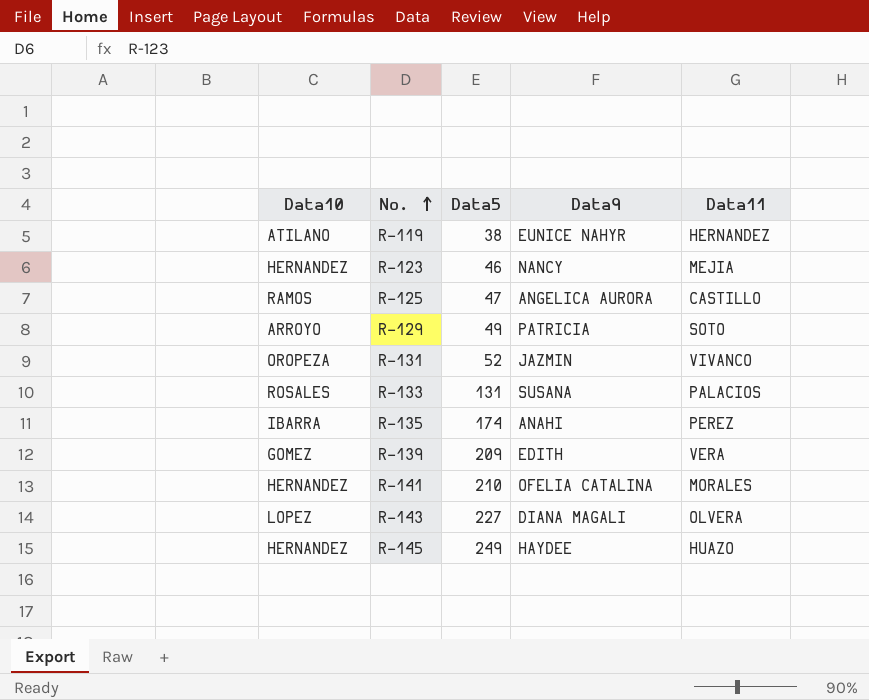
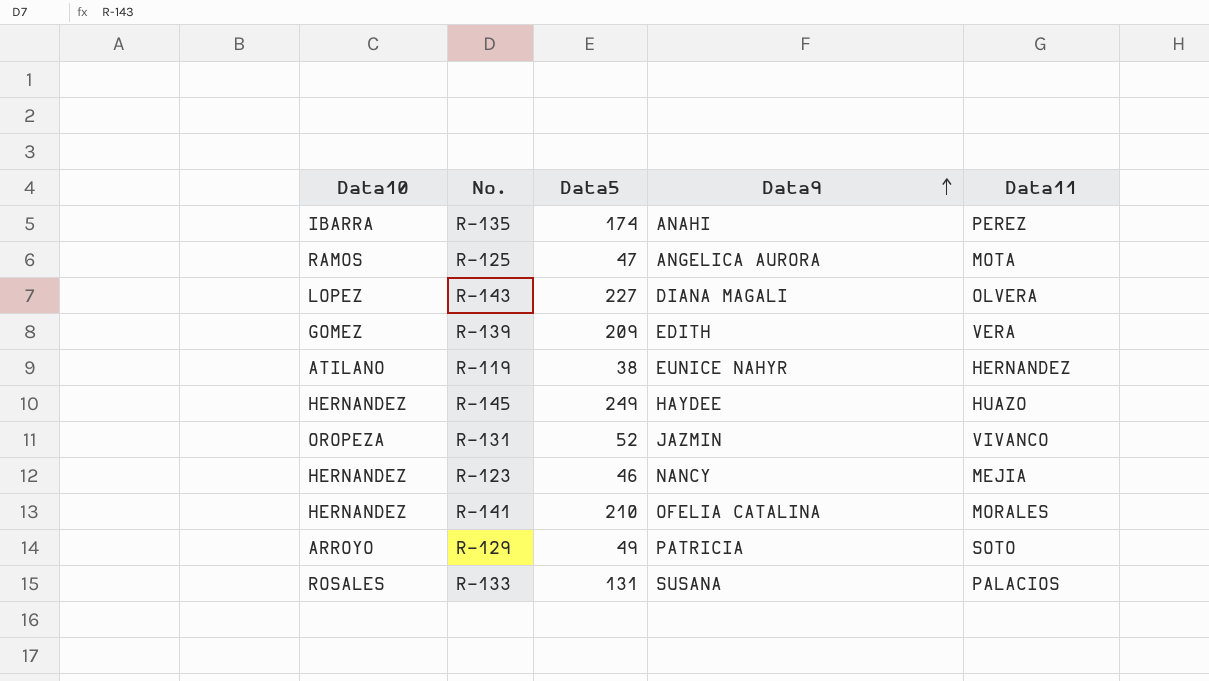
row order: No. ascending -> Data9 ascending
R-125 | Data11: CASTILLO -> MOTA

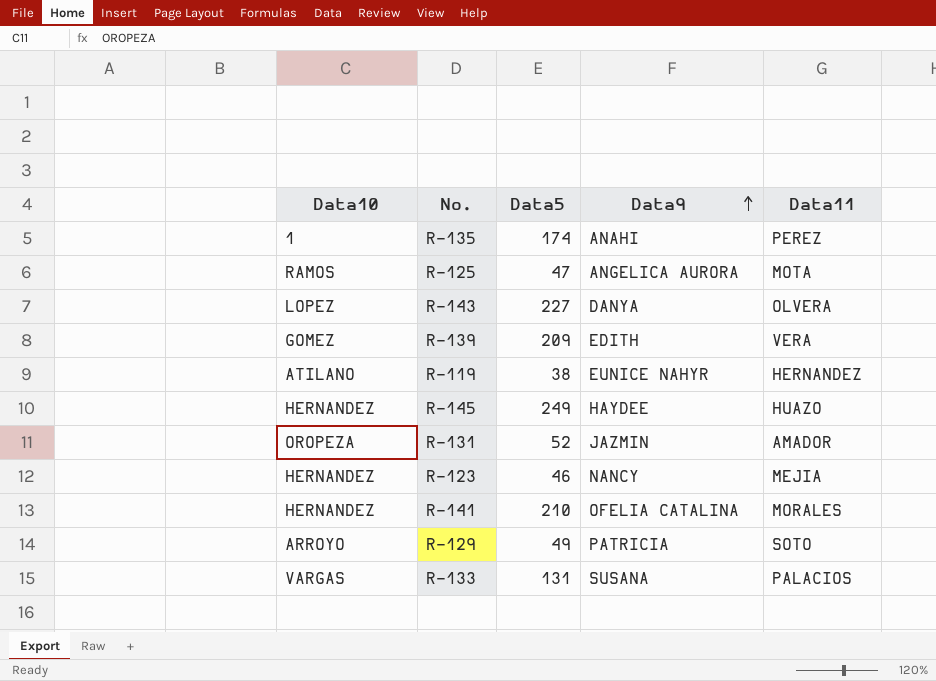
R-135 | Data10: IBARRA -> 1
R-143 | Data9: DIANA MAGALI -> DANYA
R-131 | Data11: VIVANCO -> AMADOR
R-133 | Data10: ROSALES -> VARGAS

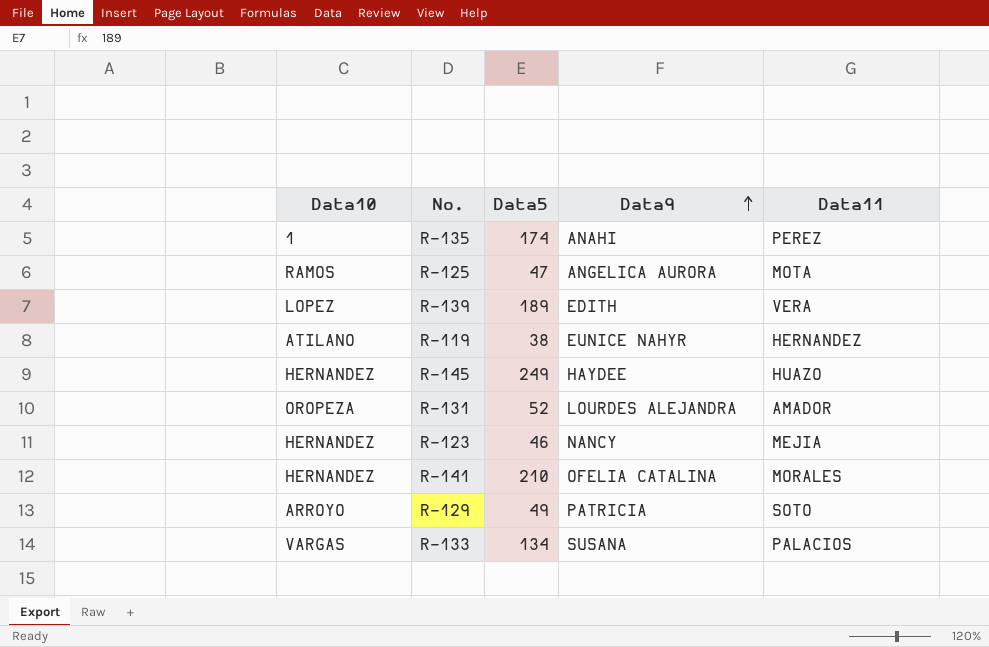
row R-143: LOPEZ | 227 | DANYA | OLVERA -> none
R-139 | Data10: GOMEZ -> LOPEZ
R-139 | Data5: 209 -> 189
R-131 | Data9: JAZMIN -> LOURDES ALEJANDRA
R-133 | Data5: 131 -> 134

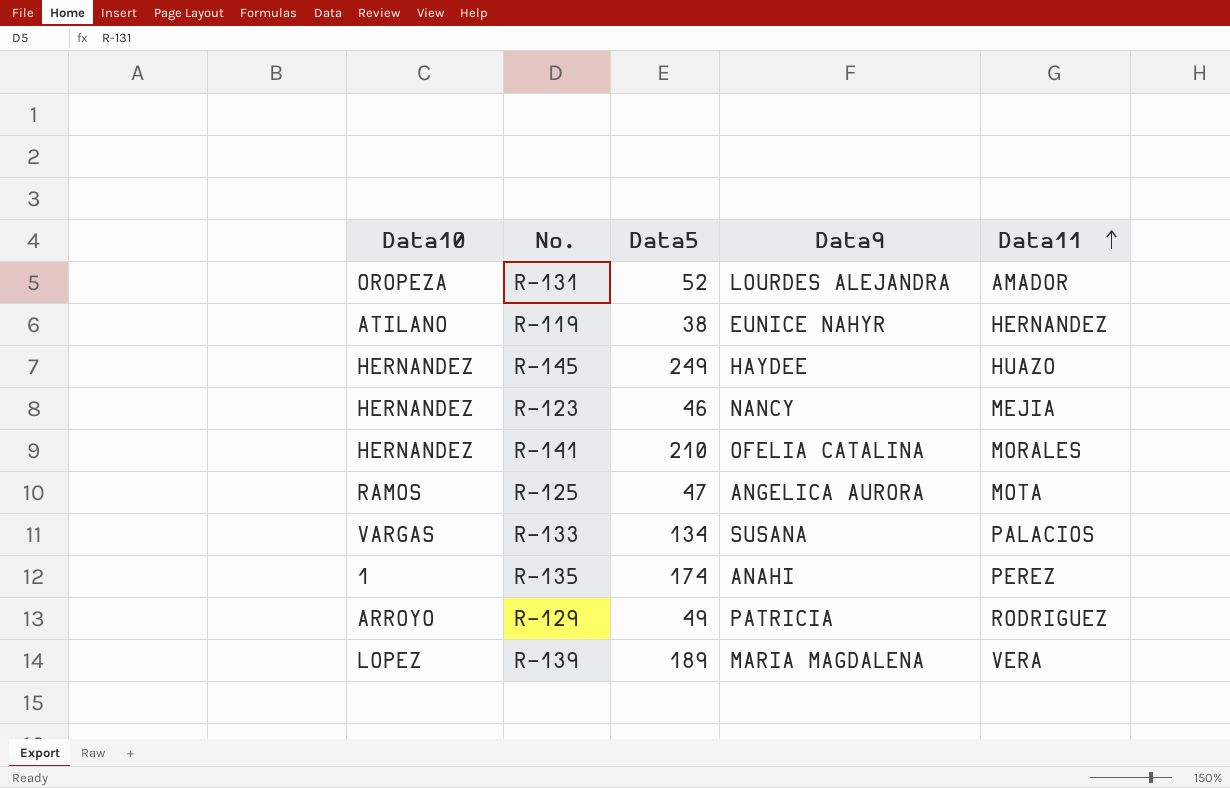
row order: Data9 ascending -> Data11 ascending
R-129 | Data11: SOTO -> RODRIGUEZ
R-139 | Data9: EDITH -> MARIA MAGDALENA

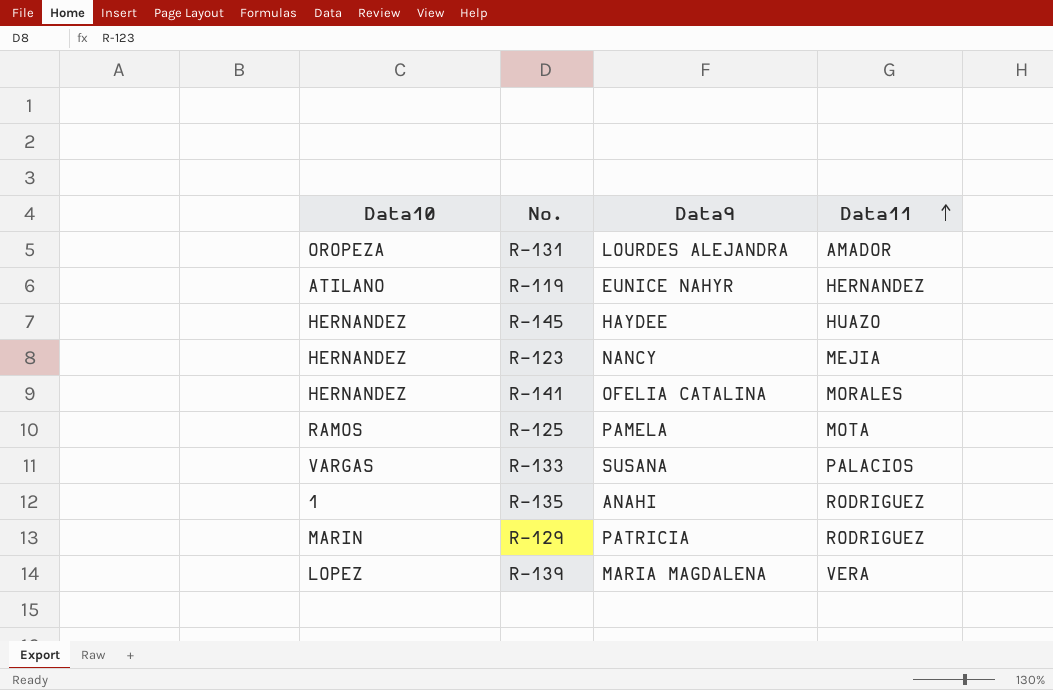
column Data5 | position: 3 -> none
R-125 | Data9: ANGELICA AURORA -> PAMELA
R-135 | Data11: PEREZ -> RODRIGUEZ
R-129 | Data10: ARROYO -> MARIN

